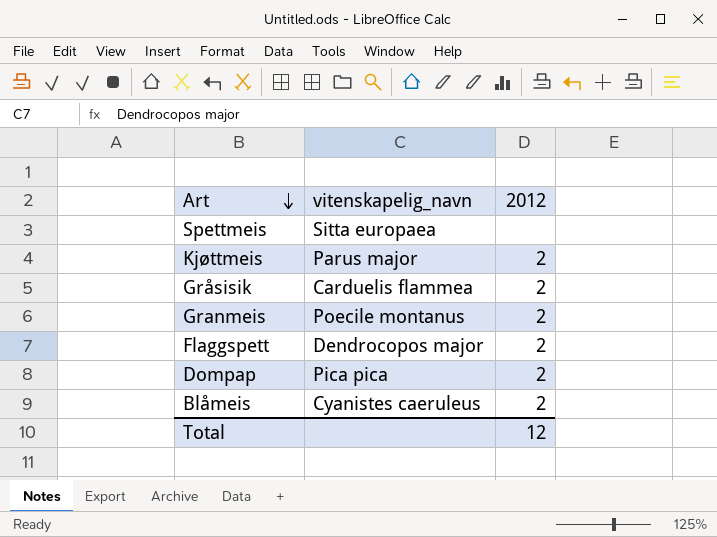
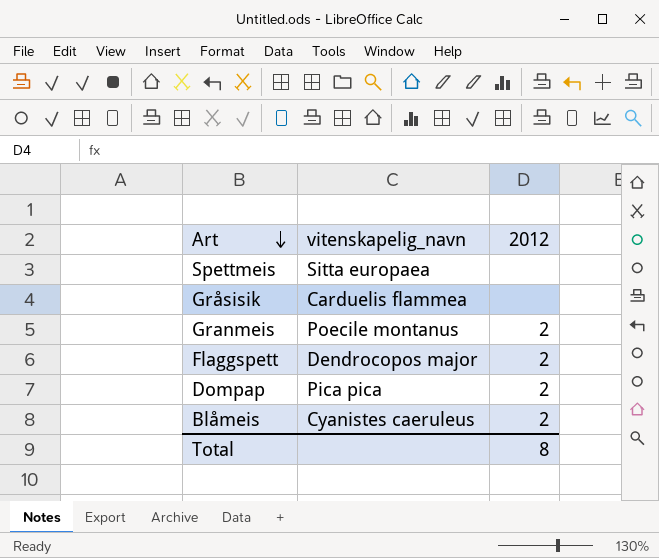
row Kjøttmeis: Parus major | 2 -> none
Gråsisik | 2012: 2 -> none
Total | 2012: 12 -> 8

